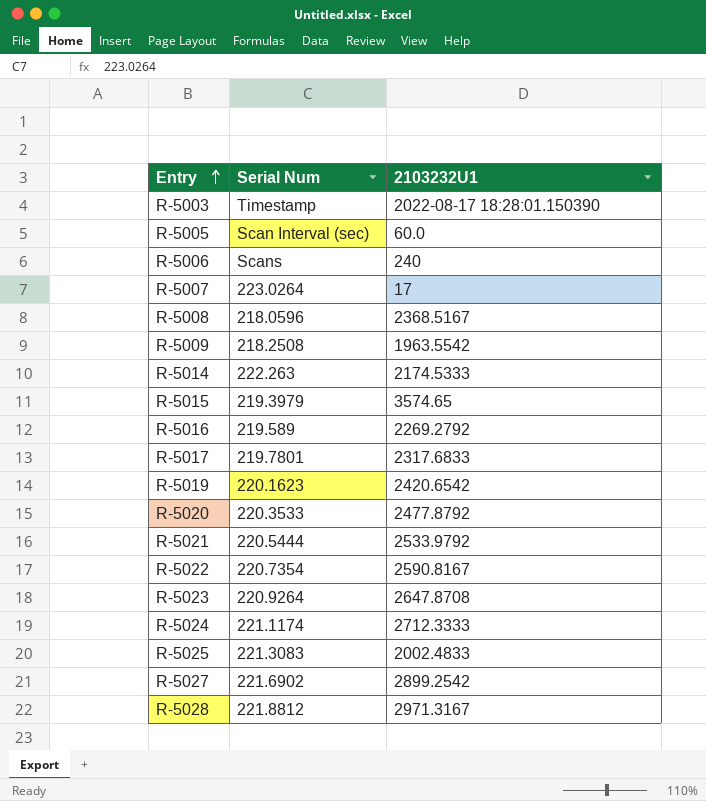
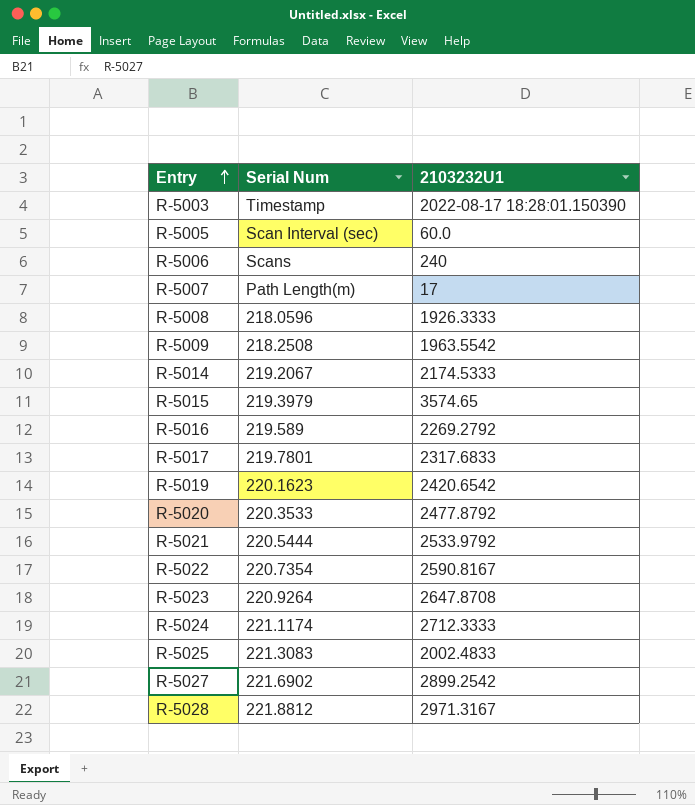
R-5007 | Serial Num: 223.0264 -> Path Length(m)
R-5008 | 2103232U1: 2368.5167 -> 1926.3333
R-5014 | Serial Num: 222.263 -> 219.2067

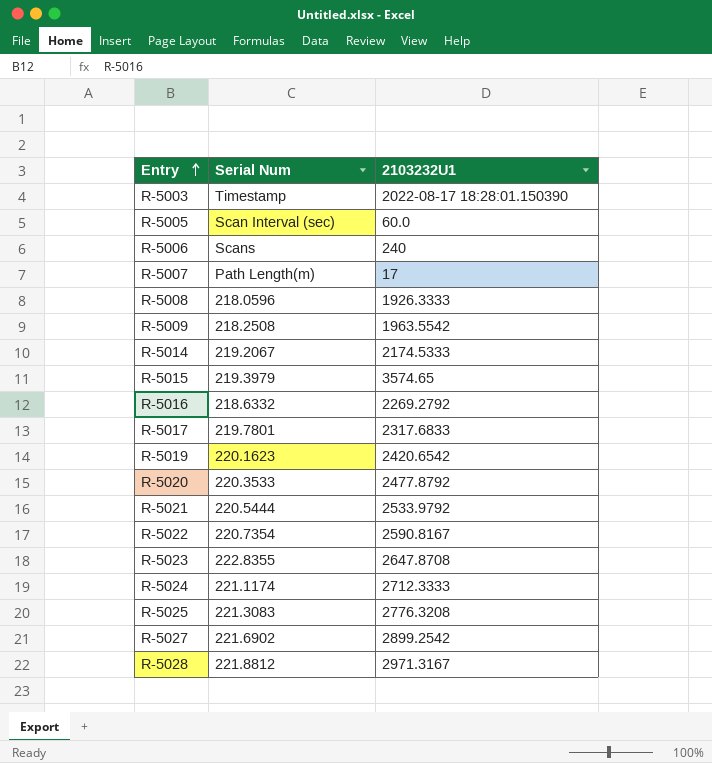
R-5016 | Serial Num: 219.589 -> 218.6332
R-5023 | Serial Num: 220.9264 -> 222.8355
R-5025 | 2103232U1: 2002.4833 -> 2776.3208

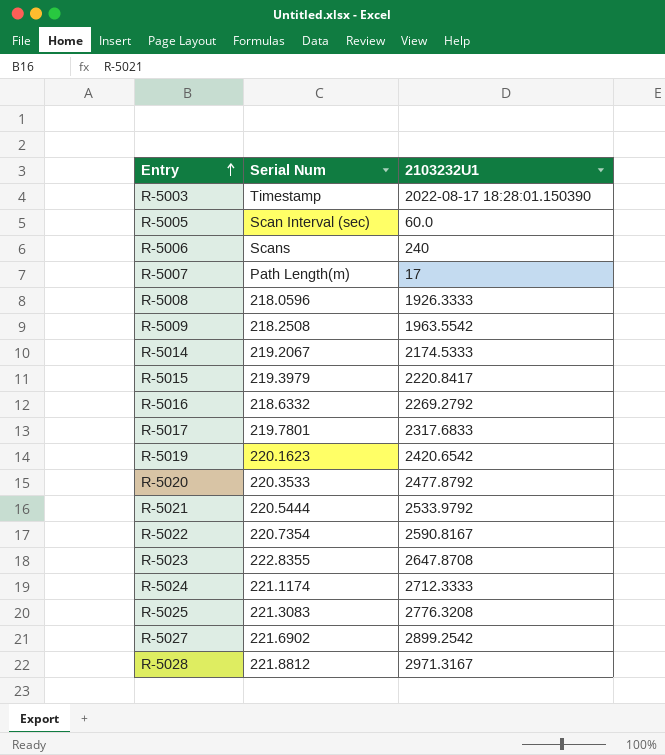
R-5015 | 2103232U1: 3574.65 -> 2220.8417

